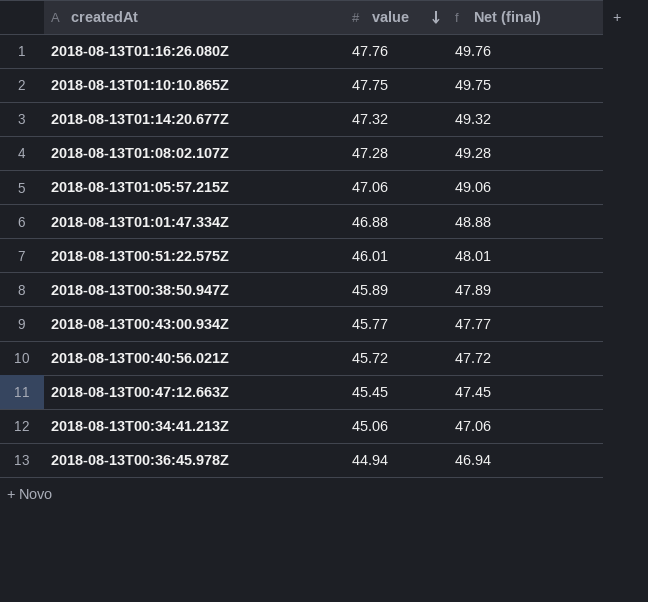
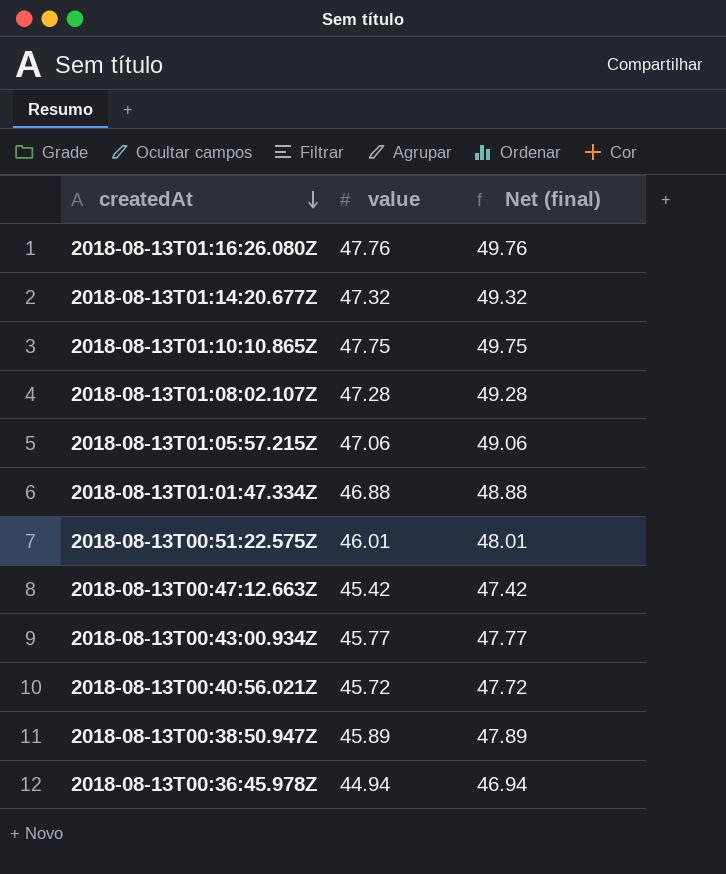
row order: value descending -> createdAt descending
row 2018-08-13T00:34:41.213Z: 45.06 | 47.06 -> none
2018-08-13T00:47:12.663Z | value: 45.45 -> 45.42
2018-08-13T00:47:12.663Z | Net (final): 47.45 -> 47.42

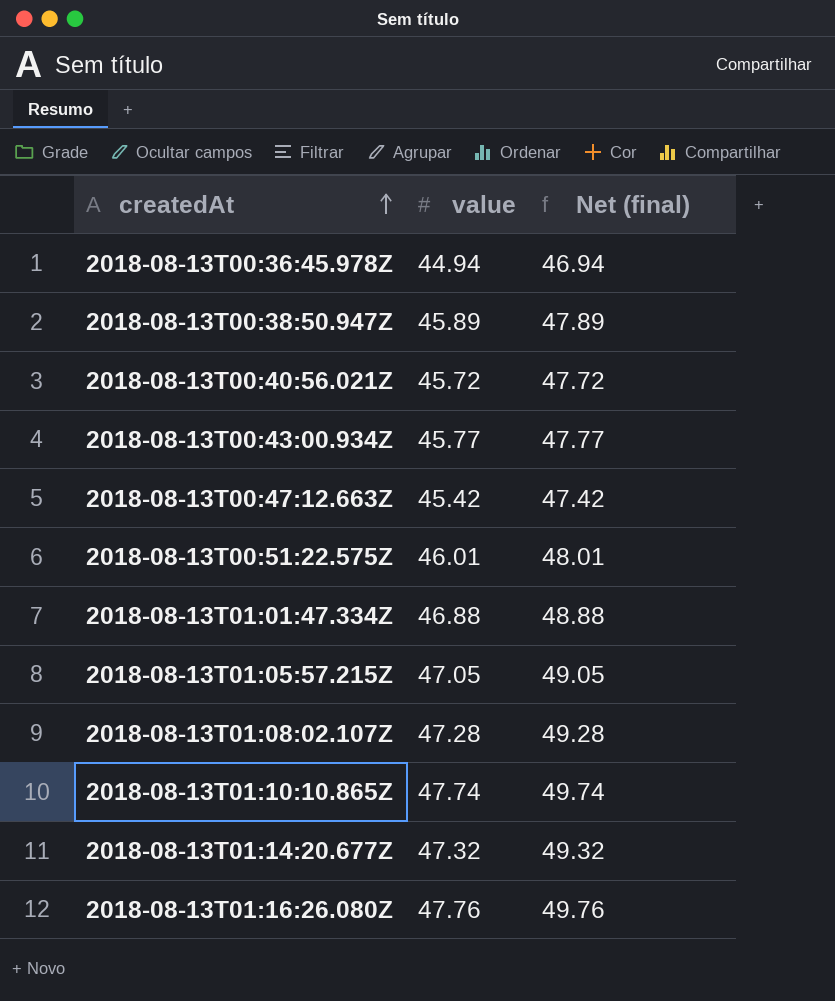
row order: createdAt descending -> createdAt ascending
2018-08-13T01:05:57.215Z | value: 47.06 -> 47.05
2018-08-13T01:05:57.215Z | Net (final): 49.06 -> 49.05
2018-08-13T01:10:10.865Z | value: 47.75 -> 47.74
2018-08-13T01:10:10.865Z | Net (final): 49.75 -> 49.74

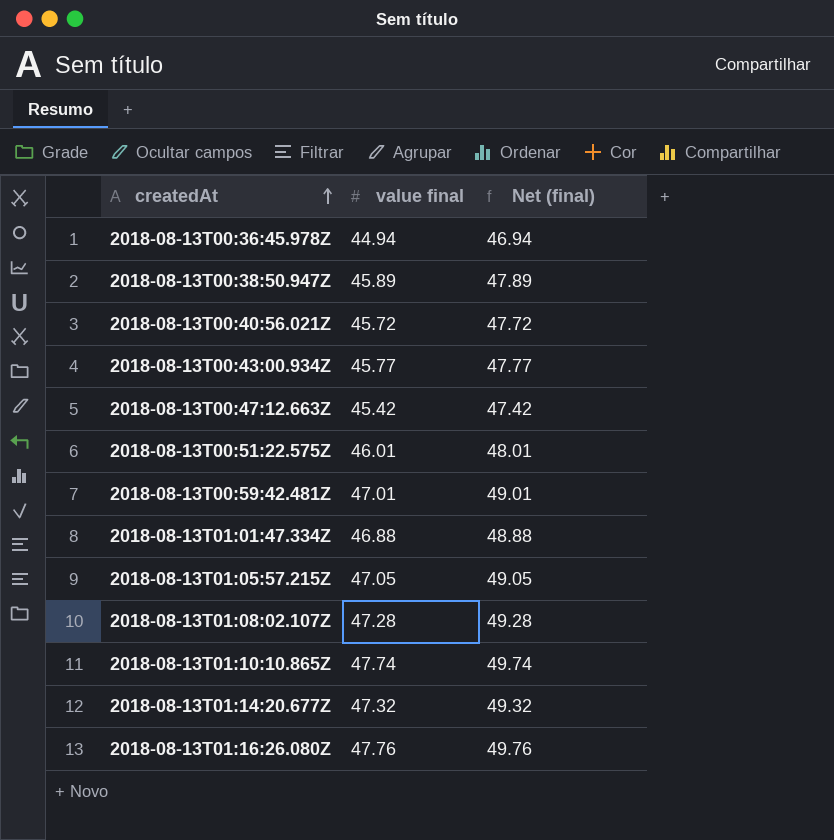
column name: value -> value final
row 2018-08-13T00:59:42.481Z: none -> 47.01 | 49.01

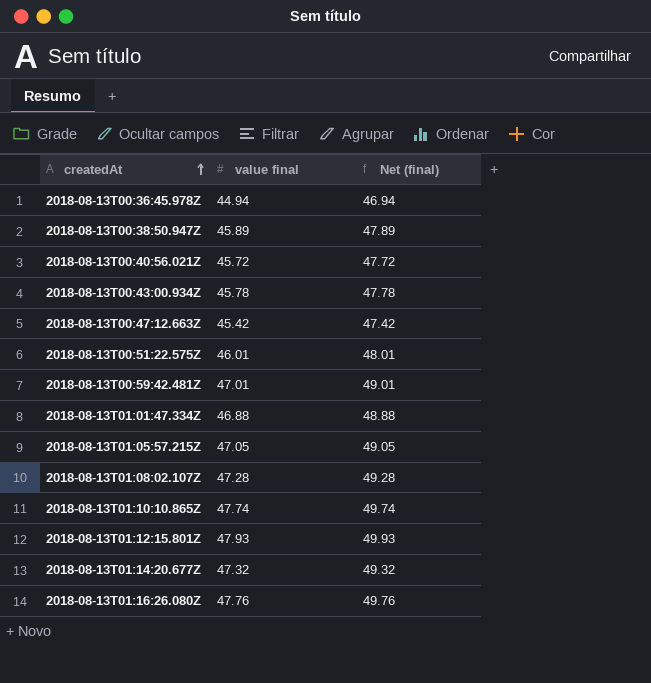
2018-08-13T00:43:00.934Z | value final: 45.77 -> 45.78
2018-08-13T00:43:00.934Z | Net (final): 47.77 -> 47.78
row 2018-08-13T01:12:15.801Z: none -> 47.93 | 49.93

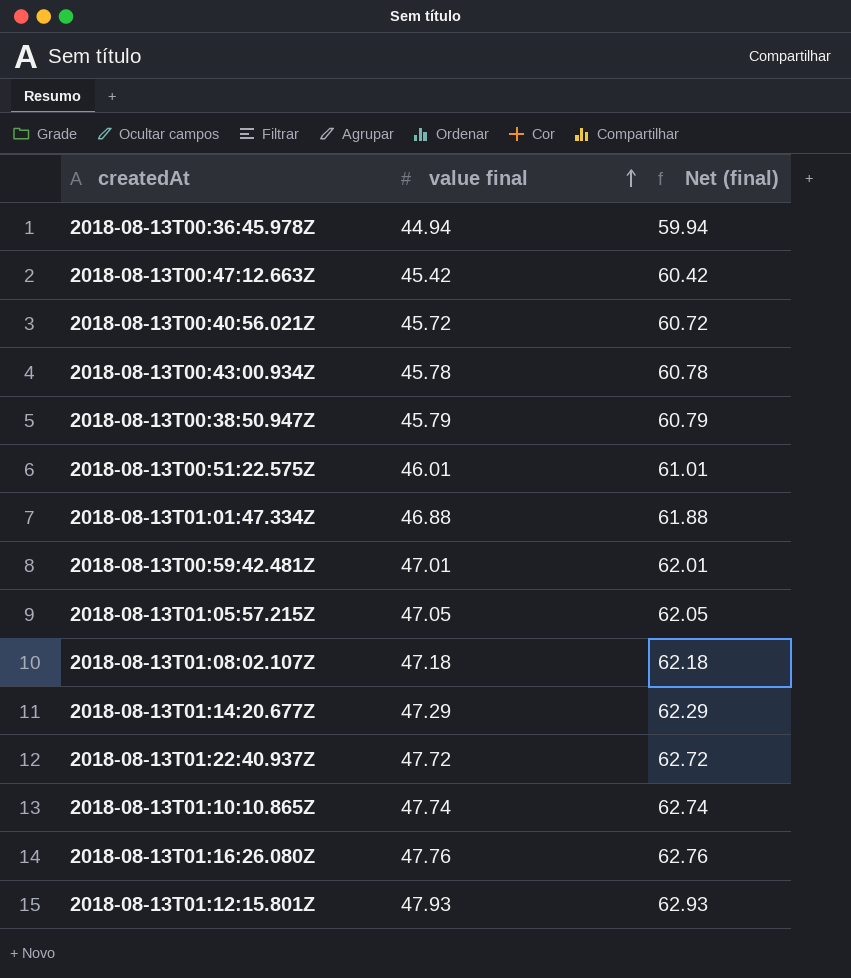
row order: createdAt ascending -> value final ascending
column Net (final) | formula: [value final] + 2 -> [value final] + 15
2018-08-13T00:38:50.947Z | value final: 45.89 -> 45.79
2018-08-13T01:08:02.107Z | value final: 47.28 -> 47.18
2018-08-13T01:14:20.677Z | value final: 47.32 -> 47.29
row 2018-08-13T01:22:40.937Z: none -> 47.72 | 62.72

